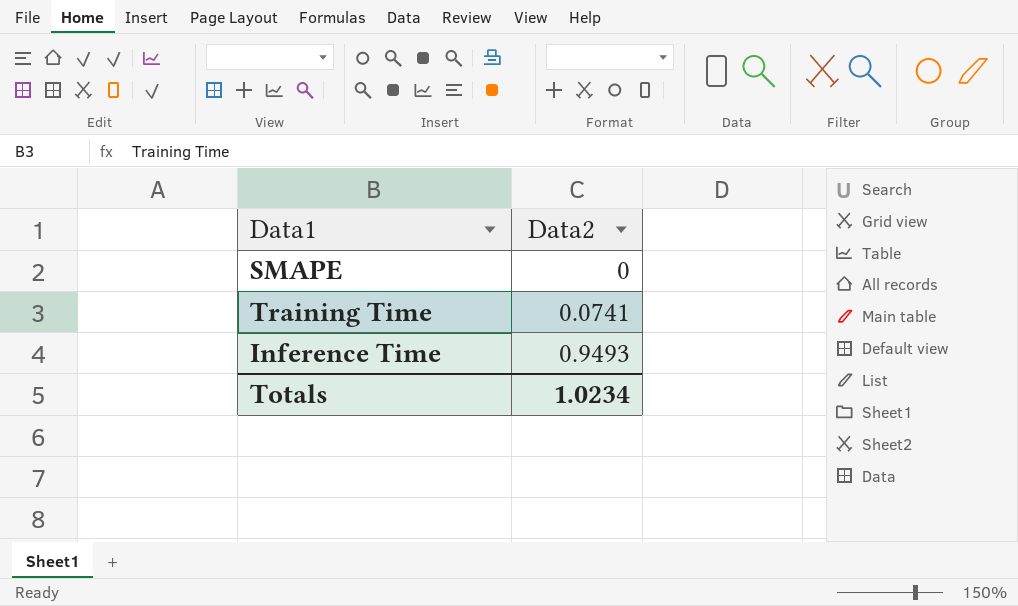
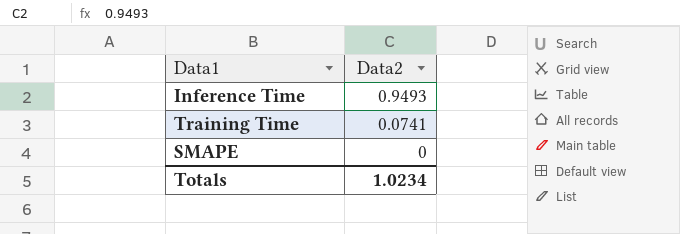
row order: Data2 ascending -> Data2 descending

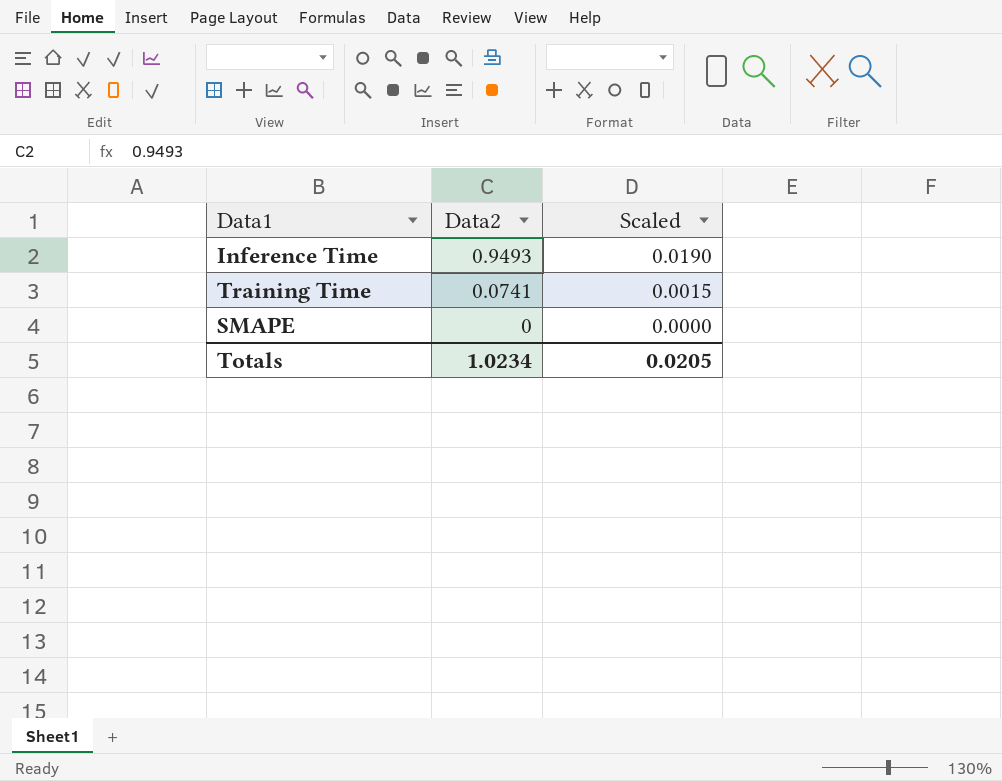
column Scaled | formula: none -> [Data2] * 0.02

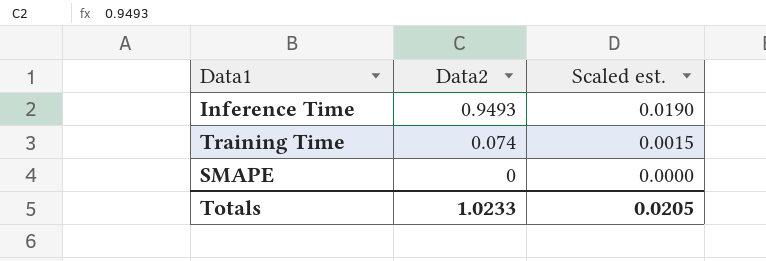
column name: Scaled -> Scaled est.
Training Time | Data2: 0.0741 -> 0.074
Totals | Data2: 1.0234 -> 1.0233

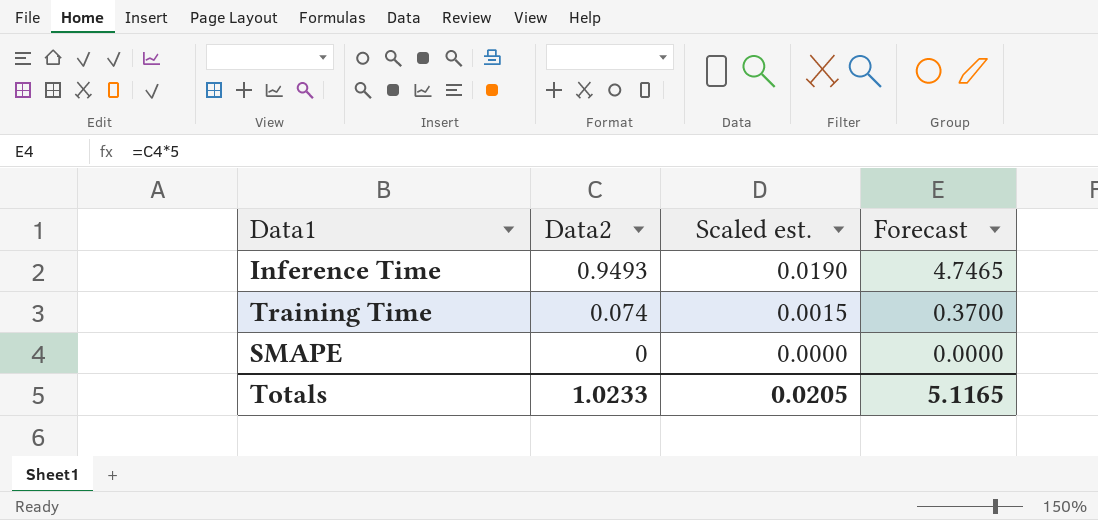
column Forecast | formula: none -> [Data2] * 5

